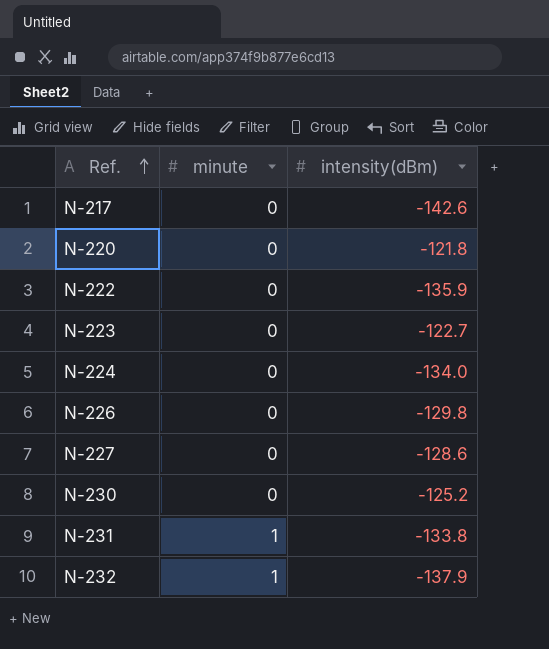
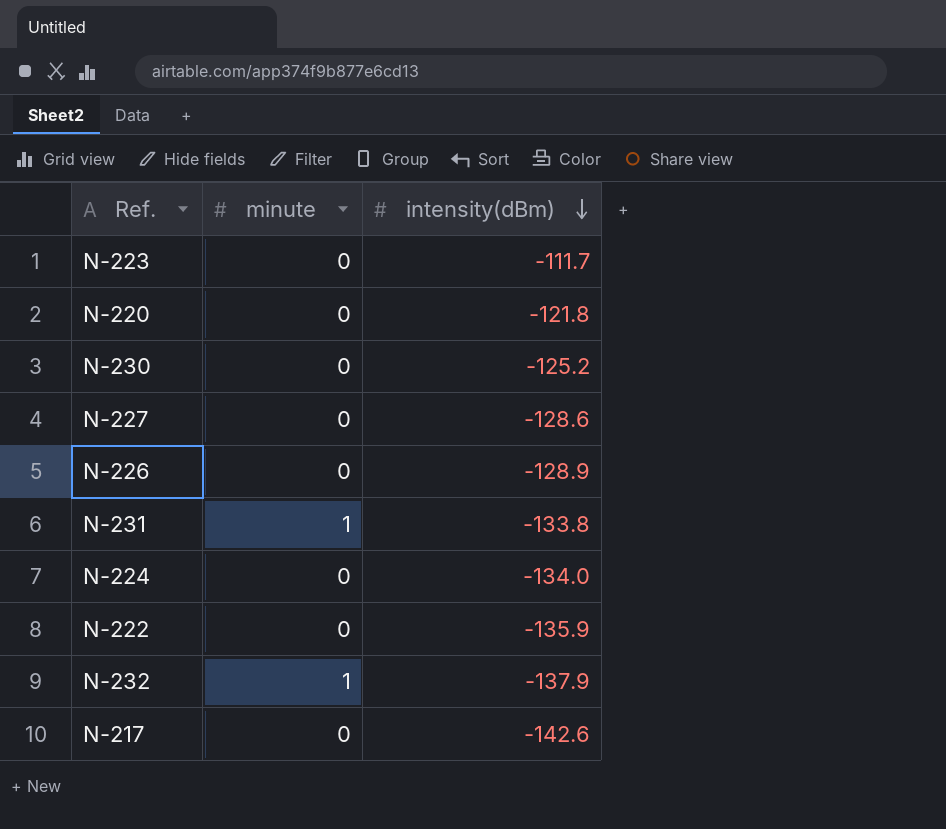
row order: Ref. ascending -> intensity(dBm) descending
N-223 | intensity(dBm): -122.7 -> -111.7
N-226 | intensity(dBm): -129.8 -> -128.9

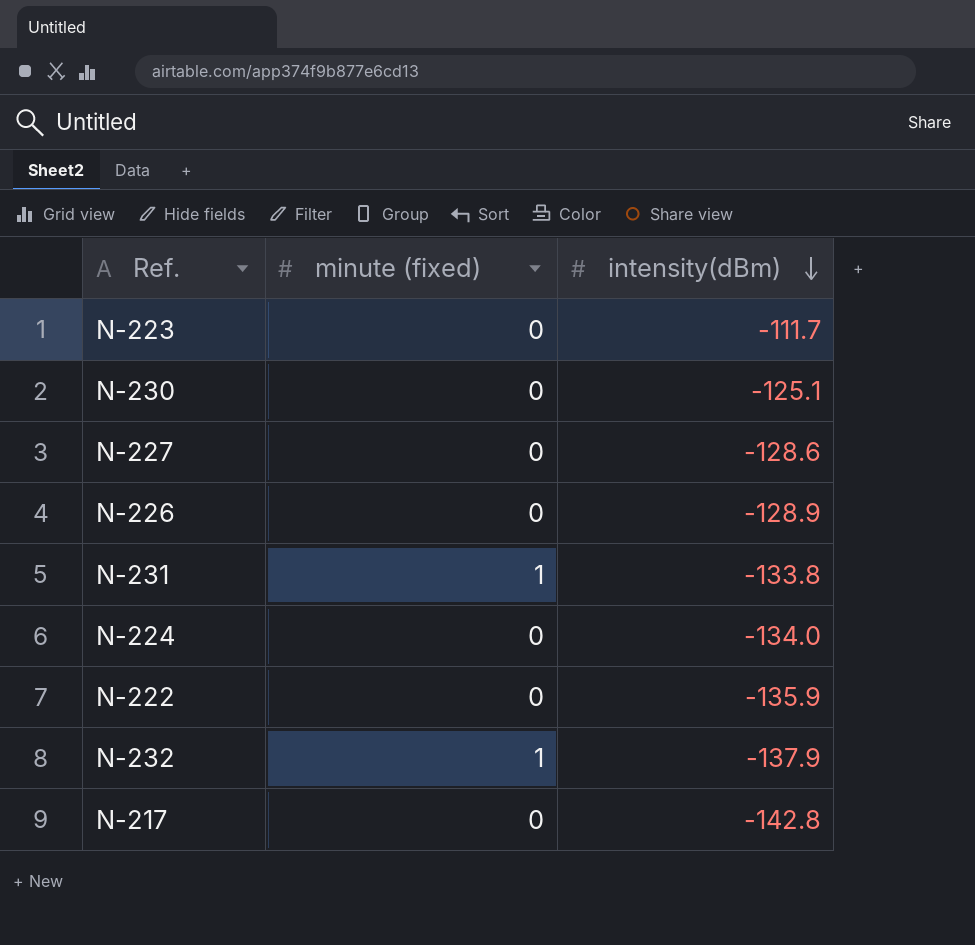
column name: minute -> minute (fixed)
row N-220: 0 | -121.8 -> none
N-230 | intensity(dBm): -125.2 -> -125.1
N-217 | intensity(dBm): -142.6 -> -142.8

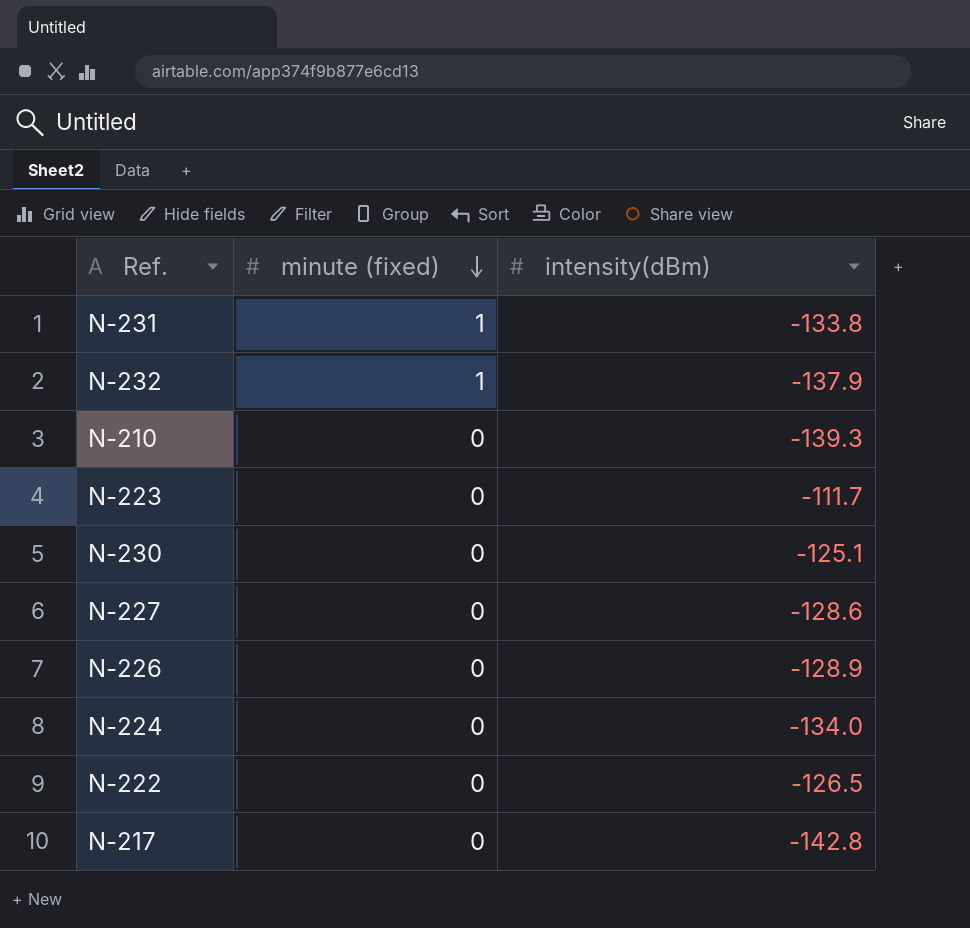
row order: intensity(dBm) descending -> minute (fixed) descending
row N-210: none -> 0 | -139.3
N-222 | intensity(dBm): -135.9 -> -126.5

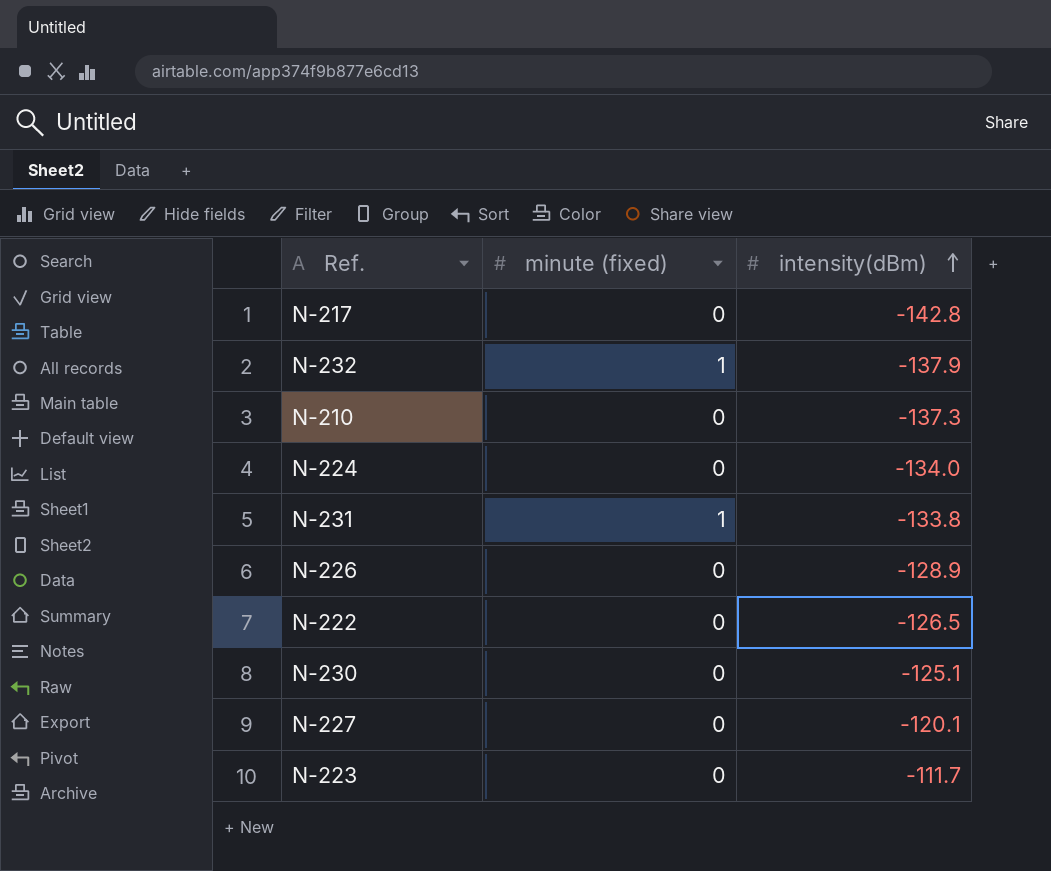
row order: minute (fixed) descending -> intensity(dBm) ascending
N-210 | intensity(dBm): -139.3 -> -137.3
N-227 | intensity(dBm): -128.6 -> -120.1

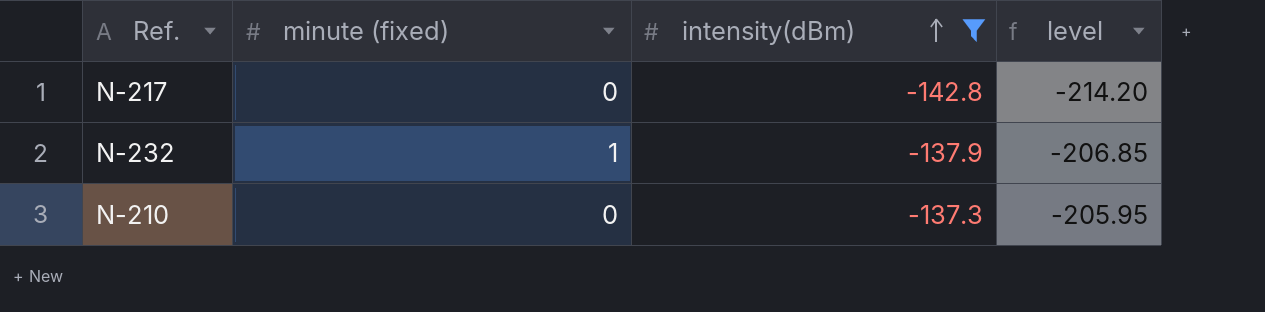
filter: none -> intensity(dBm) <= -137.3
column level | formula: none -> [intensity(dBm)] * 1.5

